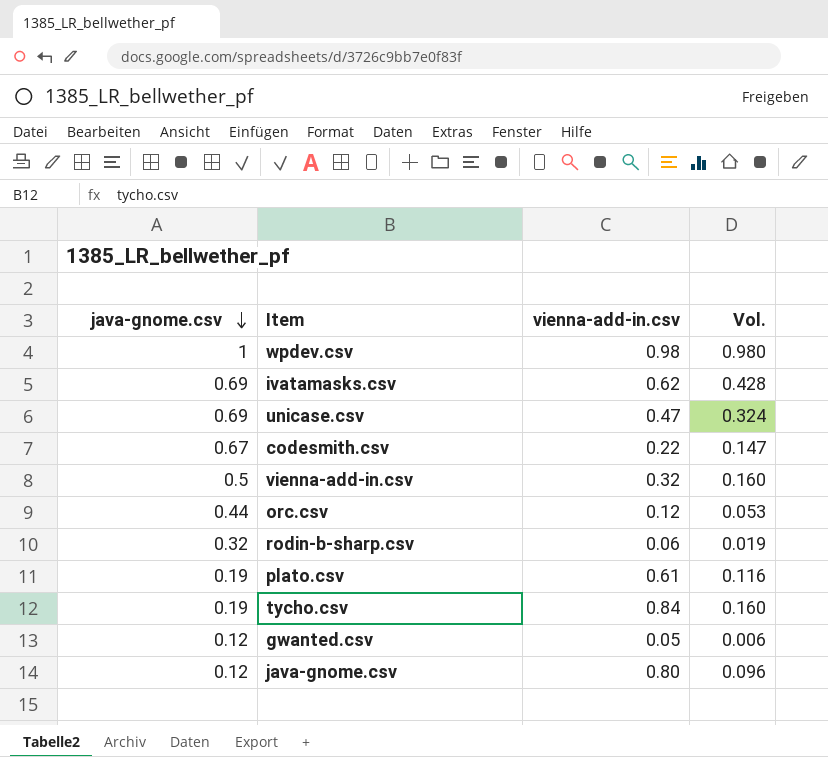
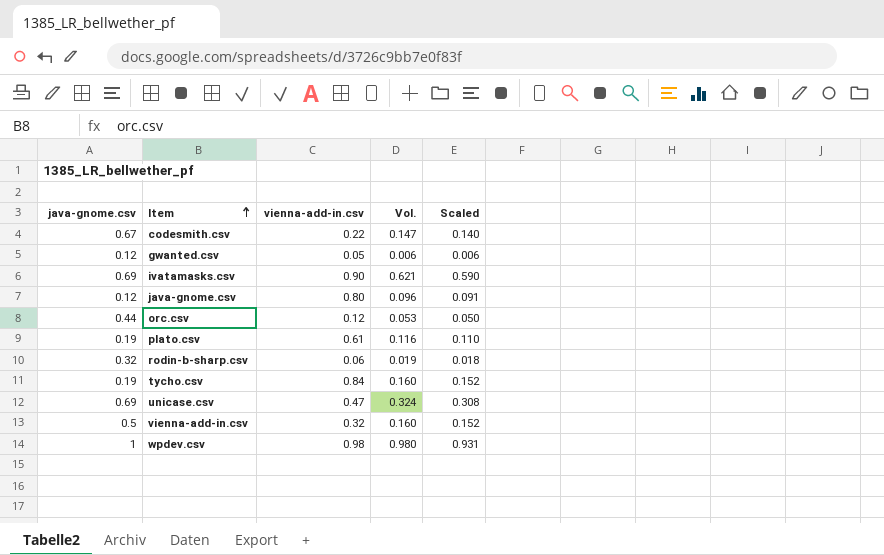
row order: java-gnome.csv descending -> Item ascending
column Scaled | formula: none -> [Vol.] * 0.95
ivatamasks.csv | vienna-add-in.csv: 0.62 -> 0.90
ivatamasks.csv | Vol.: 0.428 -> 0.621

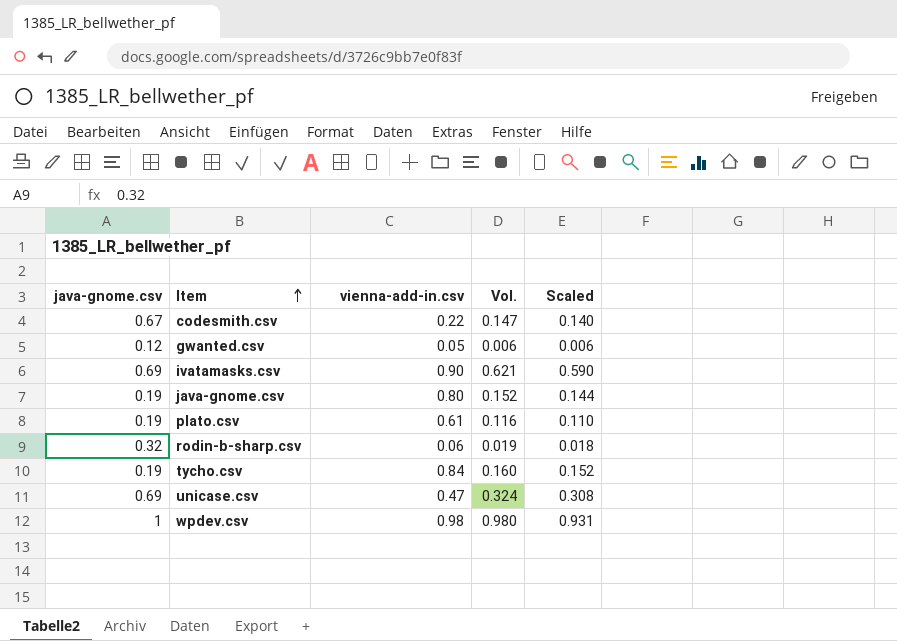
row orc.csv: 0.44 | 0.12 | 0.053 | 0.050 -> none
row vienna-add-in.csv: 0.5 | 0.32 | 0.160 | 0.152 -> none
java-gnome.csv | java-gnome.csv: 0.12 -> 0.19
java-gnome.csv | Vol.: 0.096 -> 0.152
java-gnome.csv | Scaled: 0.091 -> 0.144

